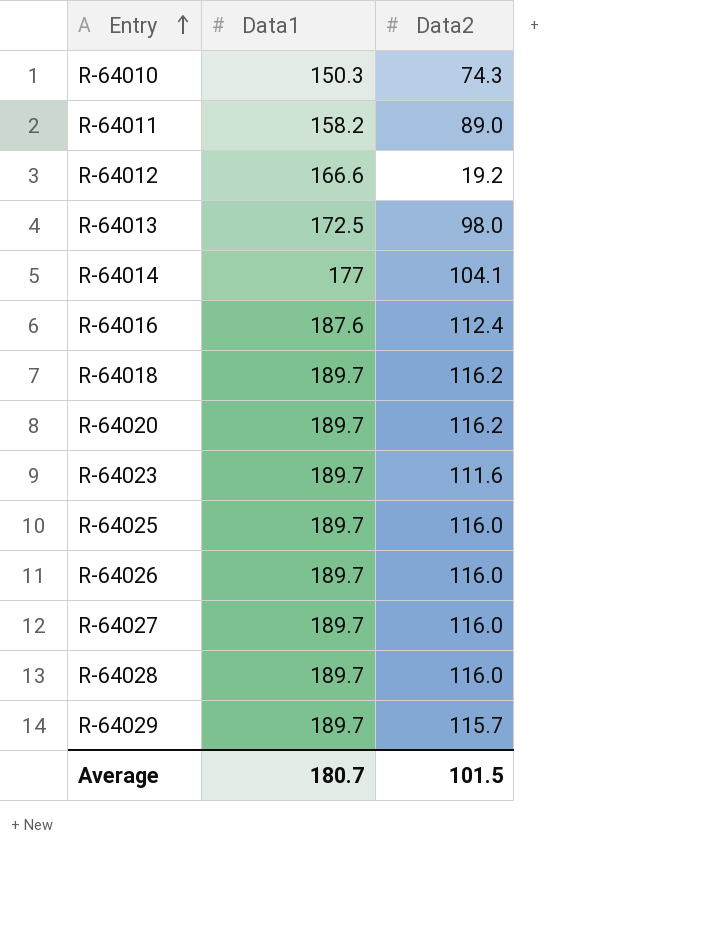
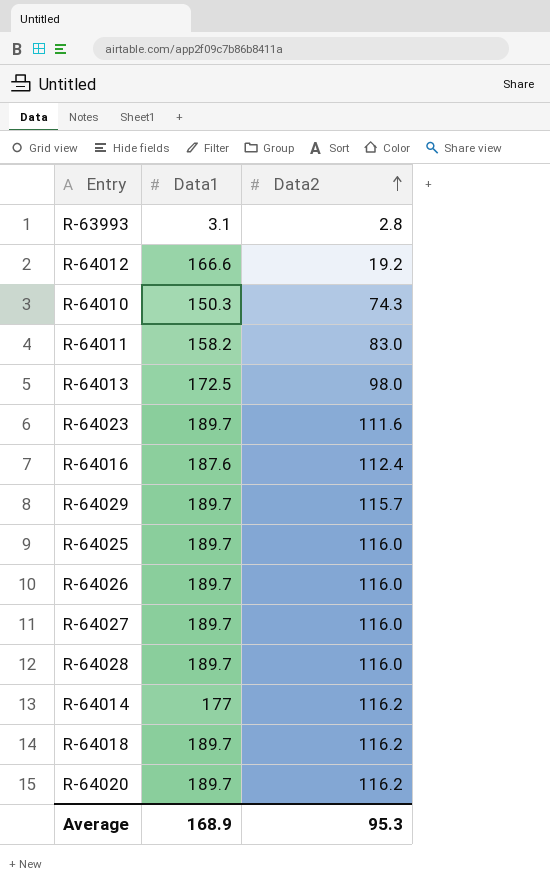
row order: Entry ascending -> Data2 ascending
row R-63993: none -> 3.1 | 2.8
R-64011 | Data2: 89.0 -> 83.0
R-64014 | Data2: 104.1 -> 116.2
Average | Data1: 180.7 -> 168.9
Average | Data2: 101.5 -> 95.3

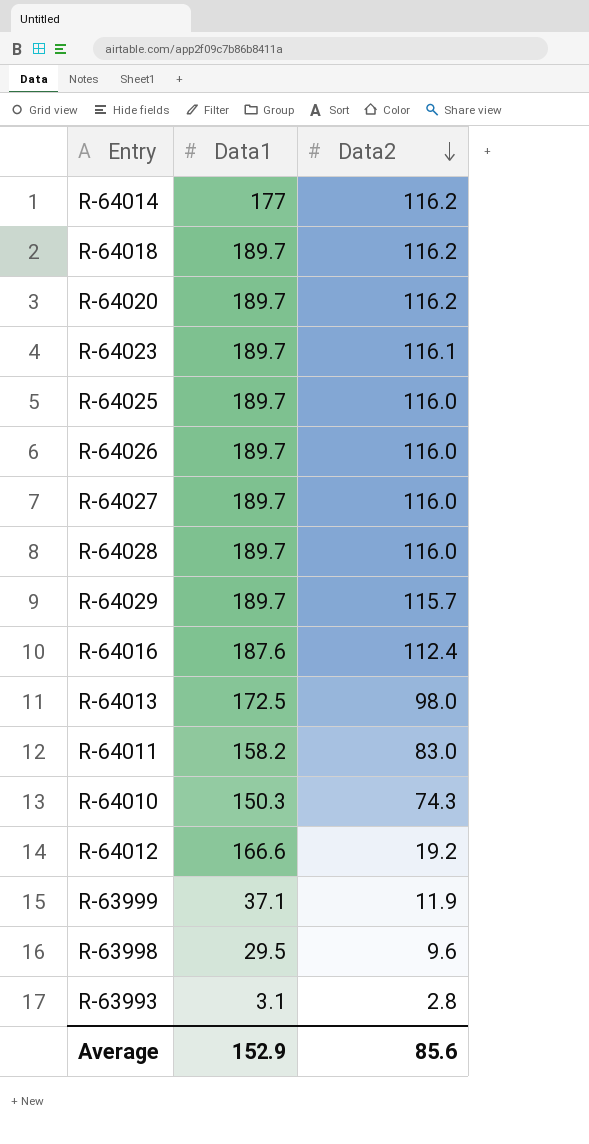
row order: Data2 ascending -> Data2 descending
R-64023 | Data2: 111.6 -> 116.1
row R-63999: none -> 37.1 | 11.9
row R-63998: none -> 29.5 | 9.6
Average | Data1: 168.9 -> 152.9
Average | Data2: 95.3 -> 85.6

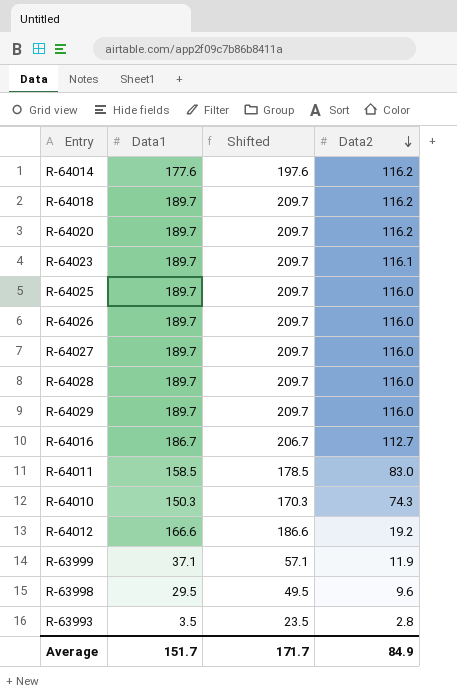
column Shifted | formula: none -> [Data1] + 20
row R-64013: 172.5 | 98.0 -> none
R-64014 | Data1: 177 -> 177.6
R-64029 | Data2: 115.7 -> 116.0
R-64016 | Data1: 187.6 -> 186.7
R-64016 | Data2: 112.4 -> 112.7
R-64011 | Data1: 158.2 -> 158.5
R-63993 | Data1: 3.1 -> 3.5
Average | Data1: 152.9 -> 151.7
Average | Data2: 85.6 -> 84.9

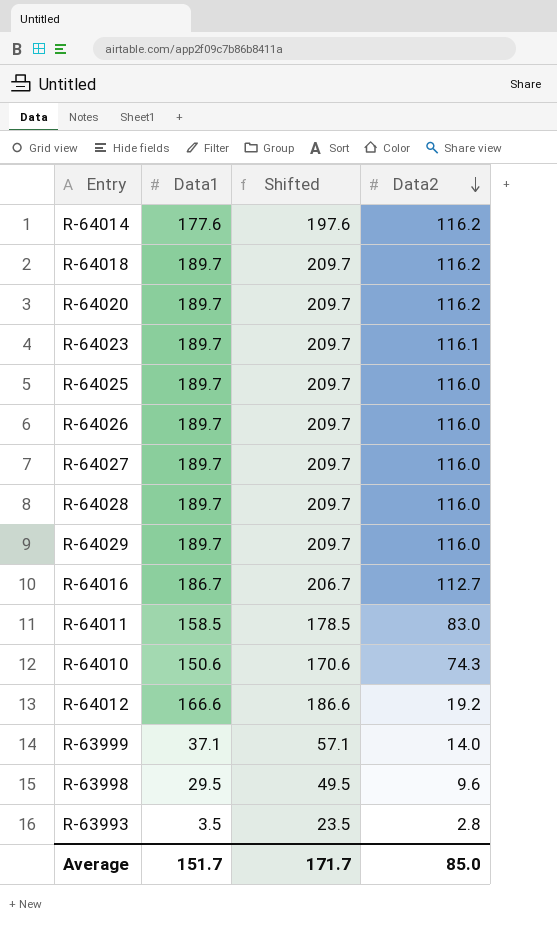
R-64010 | Data1: 150.3 -> 150.6
R-64010 | Shifted: 170.3 -> 170.6
R-63999 | Data2: 11.9 -> 14.0
Average | Data2: 84.9 -> 85.0

